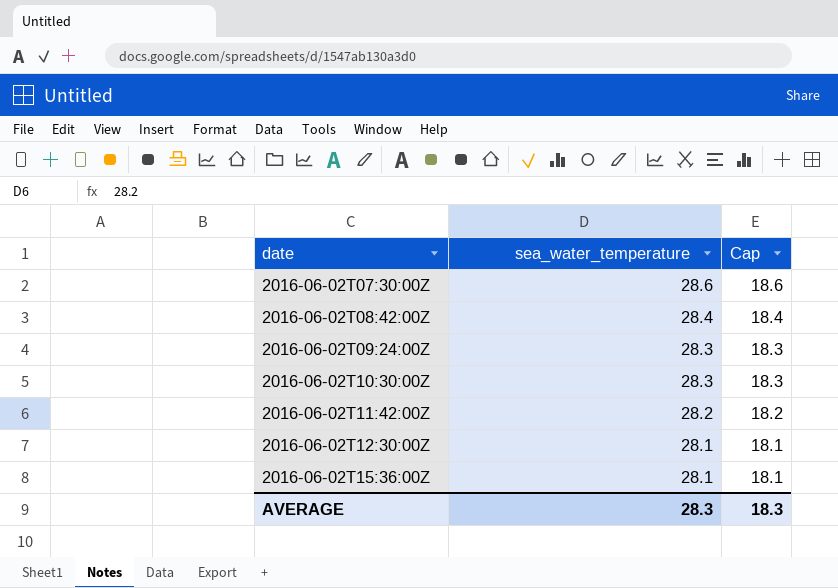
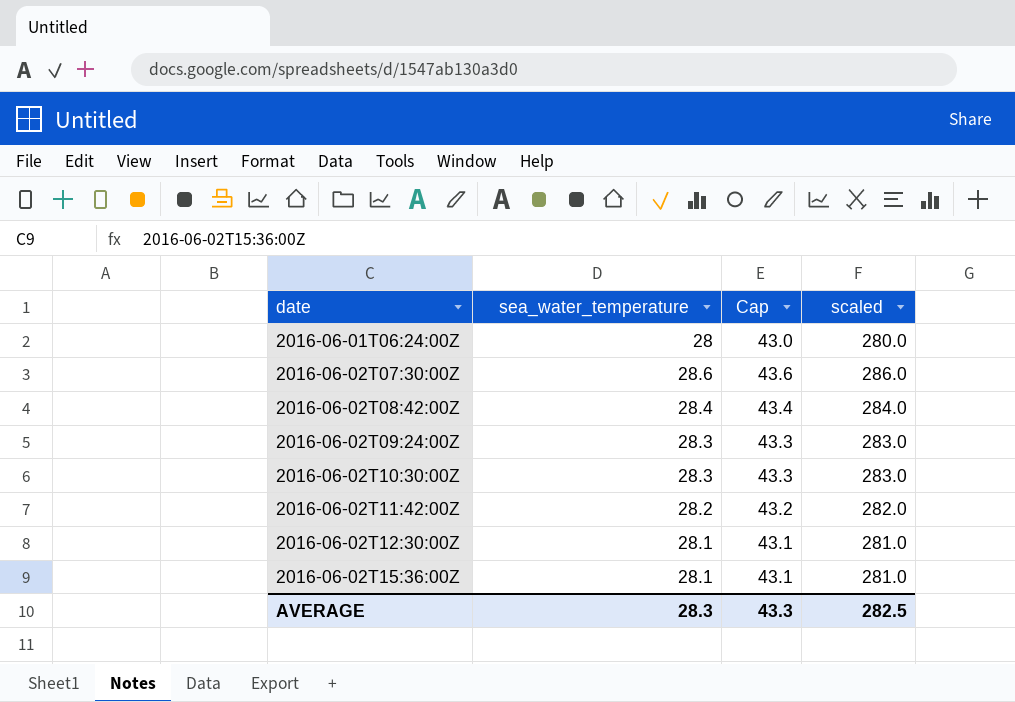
column Cap | formula: [sea_water_temperature] - 10 -> [sea_water_temperature] + 15
column scaled | formula: none -> [sea_water_temperature] * 10
row 2016-06-01T06:24:00Z: none -> 28 | 43.0 | 280.0
AVERAGE | Cap: 18.3 -> 43.3

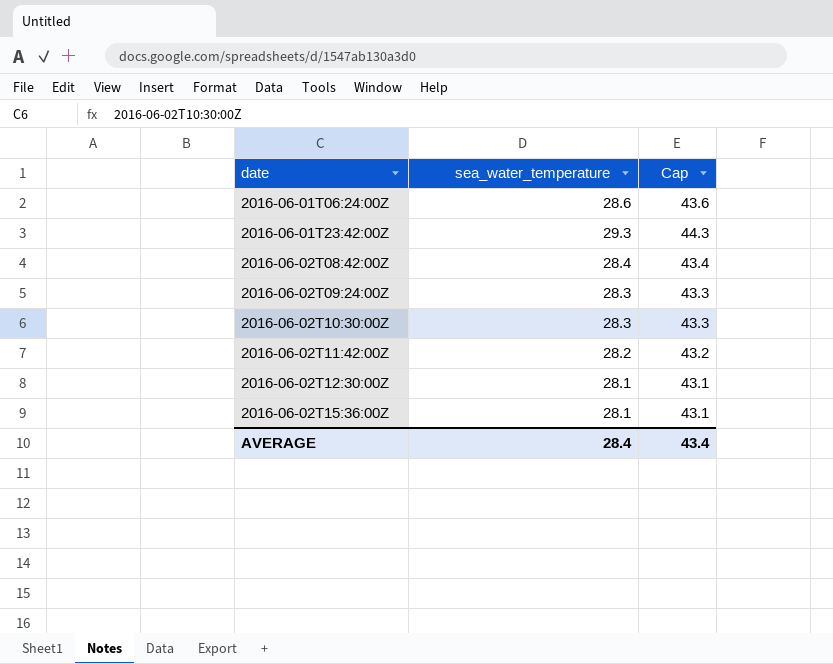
column scaled | formula: [sea_water_temperature] * 10 -> none
row 2016-06-02T07:30:00Z: 28.6 | 43.6 | 286.0 -> none
2016-06-01T06:24:00Z | sea_water_temperature: 28 -> 28.6
2016-06-01T06:24:00Z | Cap: 43.0 -> 43.6
row 2016-06-01T23:42:00Z: none -> 29.3 | 44.3
AVERAGE | sea_water_temperature: 28.3 -> 28.4
AVERAGE | Cap: 43.3 -> 43.4

